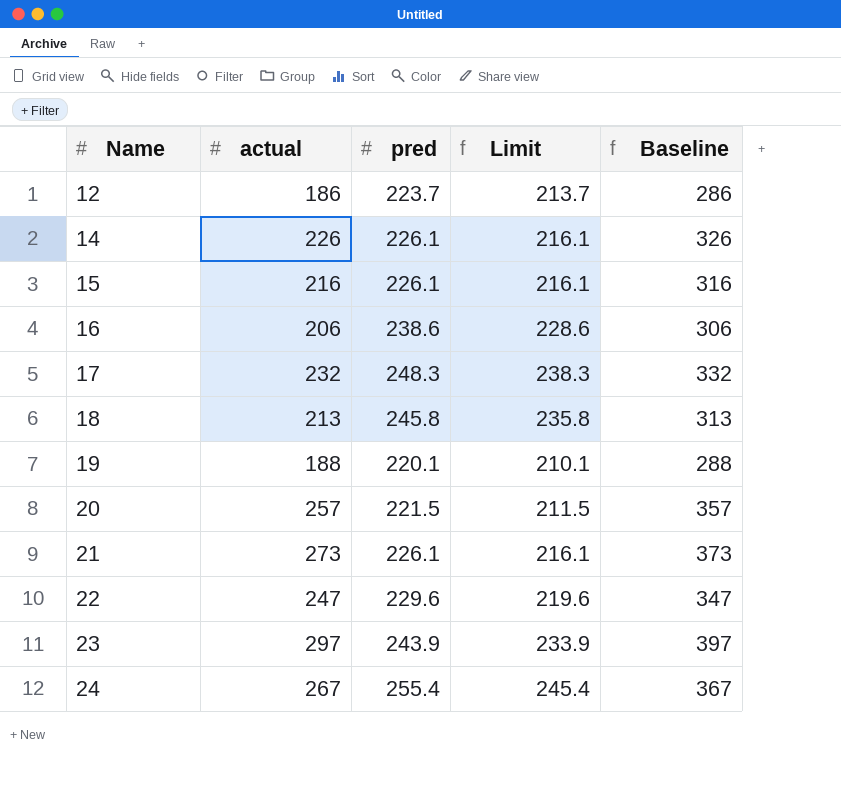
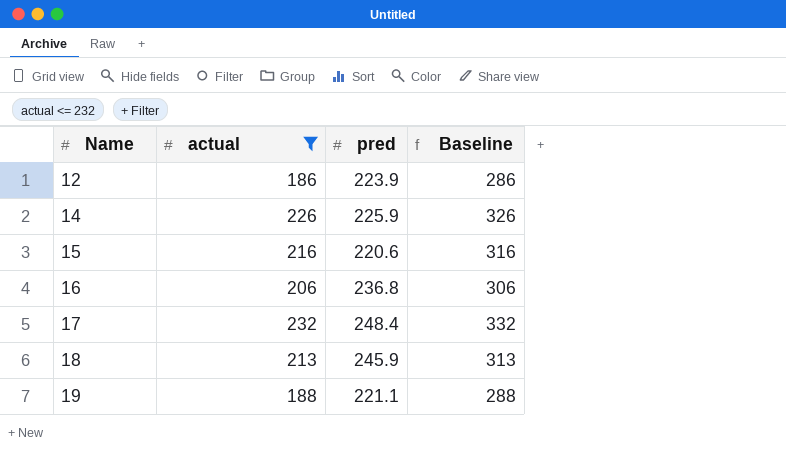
filter: none -> actual <= 232
column Limit | formula: [pred] - 10 -> none
12 | pred: 223.7 -> 223.9
14 | pred: 226.1 -> 225.9
15 | pred: 226.1 -> 220.6
16 | pred: 238.6 -> 236.8
17 | pred: 248.3 -> 248.4
18 | pred: 245.8 -> 245.9
19 | pred: 220.1 -> 221.1

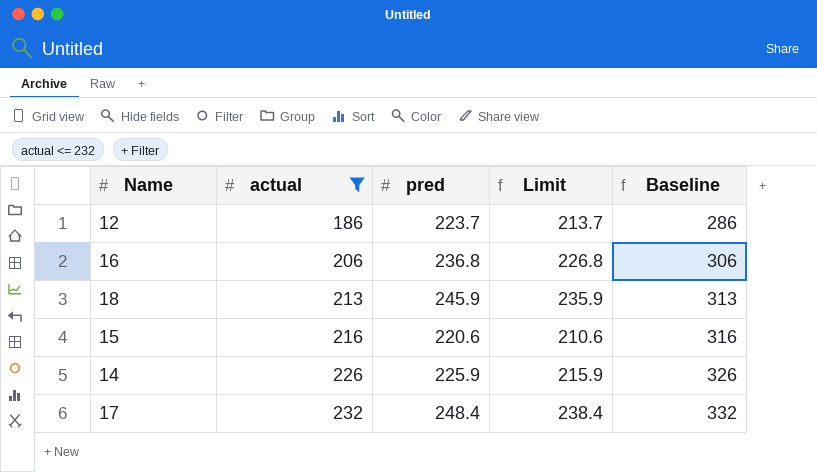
row order: Name ascending -> actual ascending
column Limit | formula: none -> [pred] - 10
row 19: 188 | 221.1 | 288 -> none
12 | pred: 223.9 -> 223.7

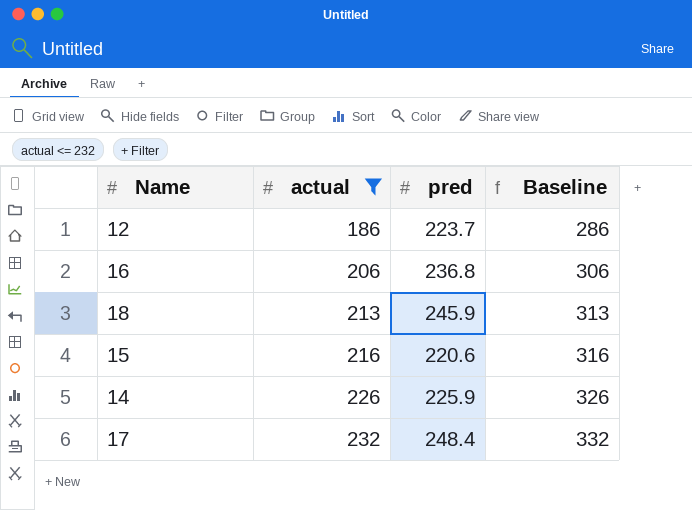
column Limit | formula: [pred] - 10 -> none

